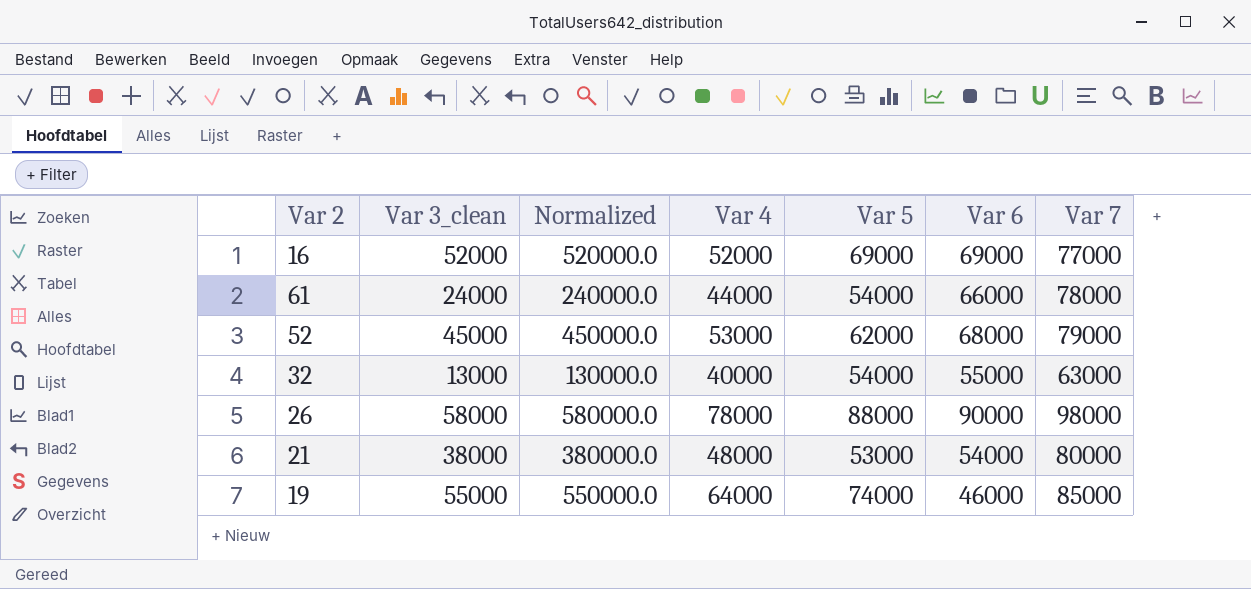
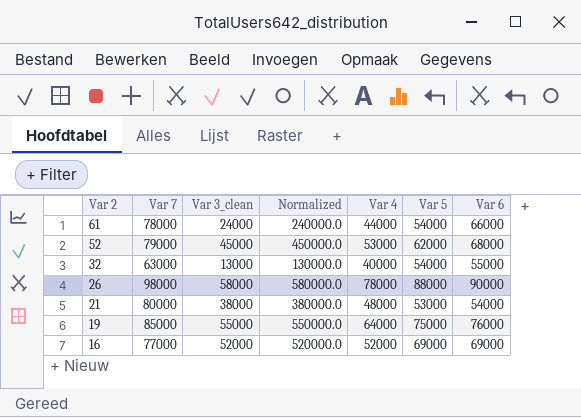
row order: none -> Var 2 descending
column Var 7 | position: 7 -> 2
19 | Var 5: 74000 -> 75000
19 | Var 6: 46000 -> 76000

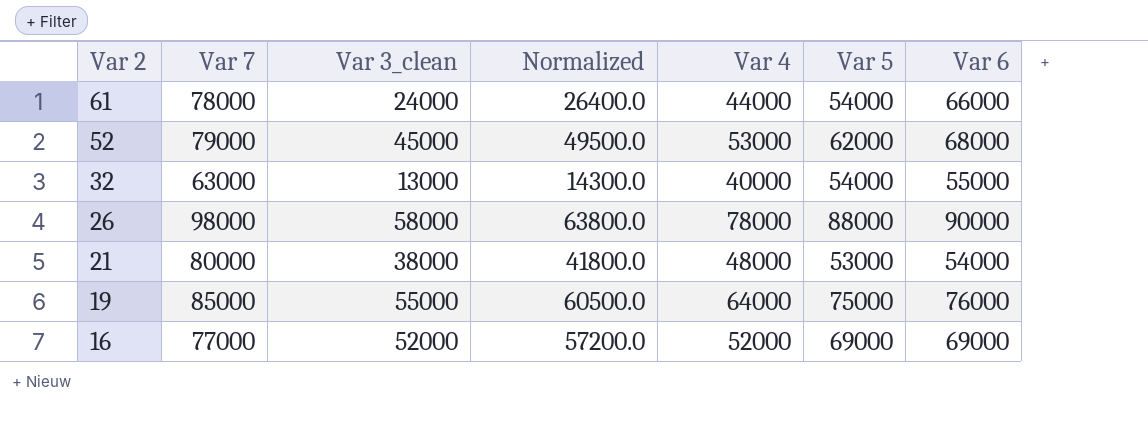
column Normalized | formula: [Var 3_clean] * 10 -> [Var 3_clean] * 1.1

